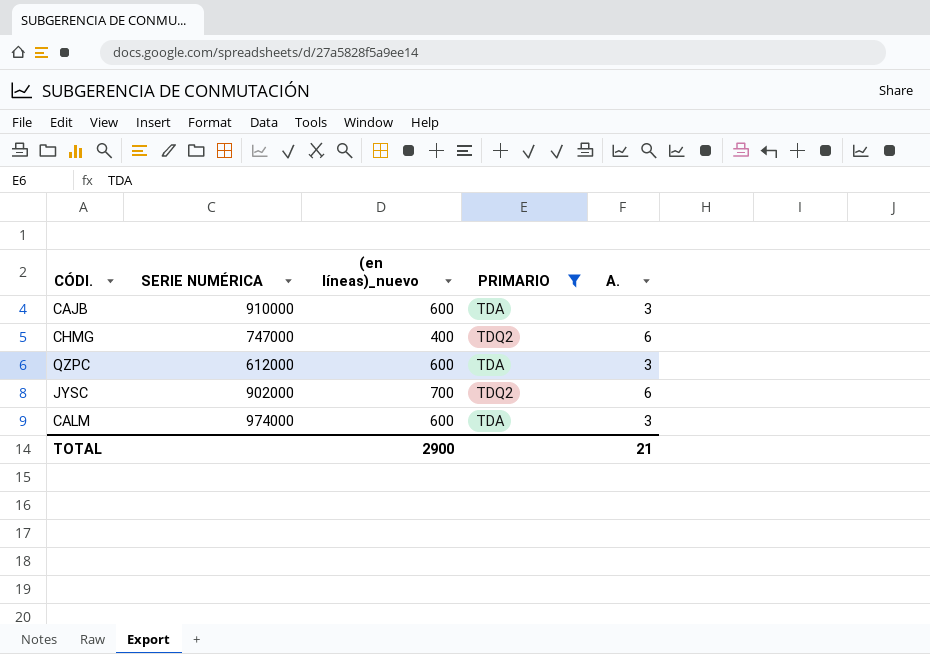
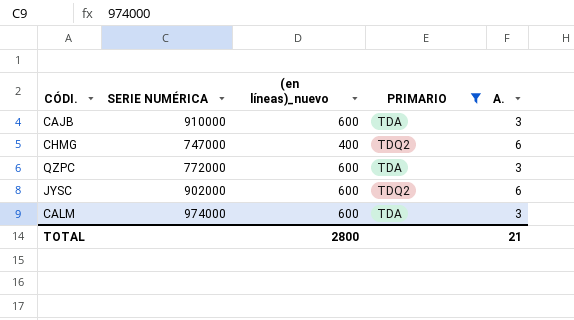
QZPC | SERIE NUMÉRICA: 612000 -> 772000
JYSC | (en líneas)_nuevo: 700 -> 600
TOTAL | (en líneas)_nuevo: 2900 -> 2800

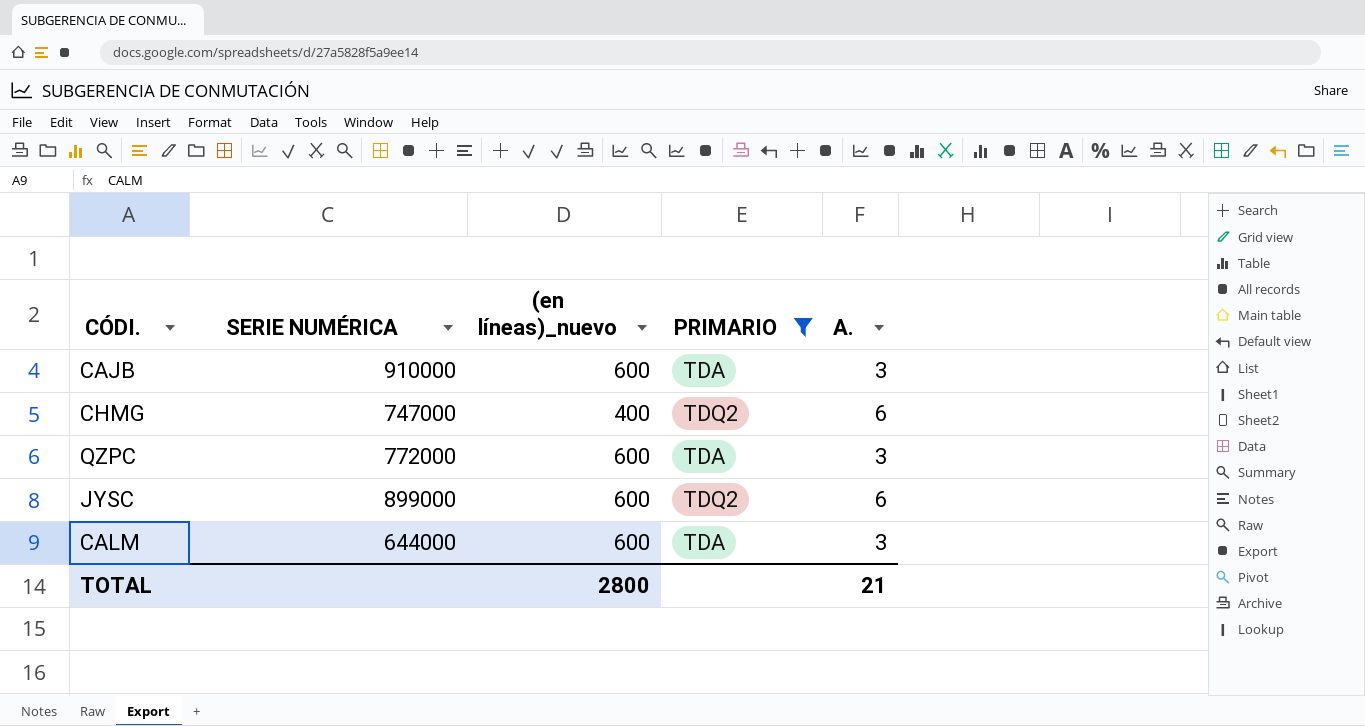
JYSC | SERIE NUMÉRICA: 902000 -> 899000
CALM | SERIE NUMÉRICA: 974000 -> 644000

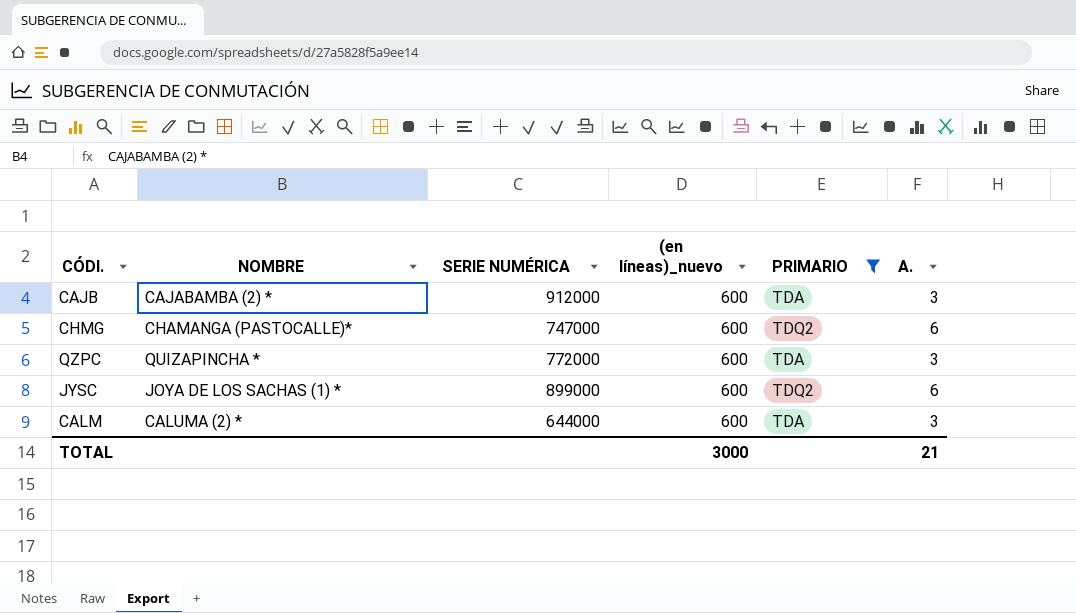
column NOMBRE | position: none -> 2
CAJB | SERIE NUMÉRICA: 910000 -> 912000
CHMG | (en líneas)_nuevo: 400 -> 600
TOTAL | (en líneas)_nuevo: 2800 -> 3000

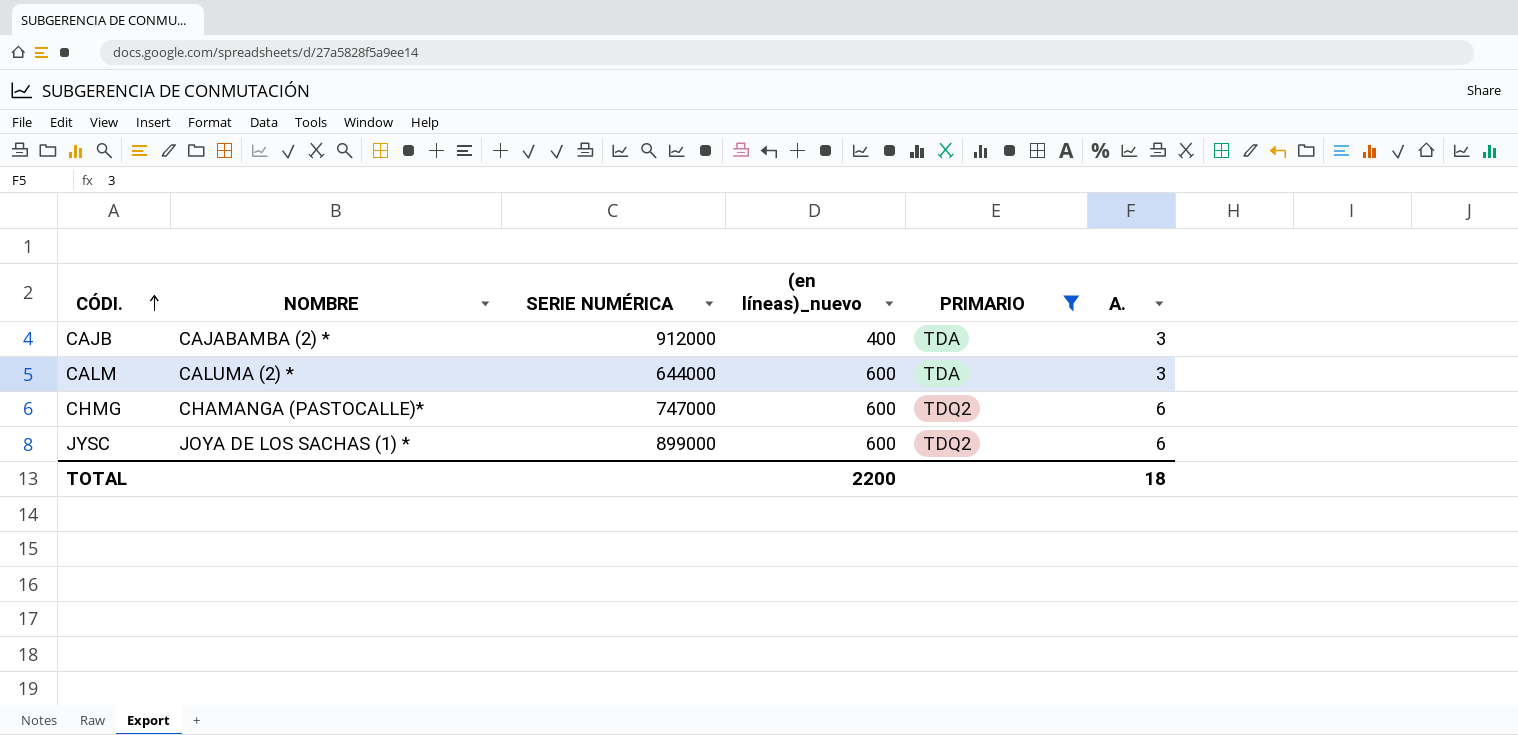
row order: none -> CÓDI. ascending
row QZPC: QUIZAPINCHA * | 772000 | 600 | TDA | 3 -> none
CAJB | (en líneas)_nuevo: 600 -> 400
TOTAL | (en líneas)_nuevo: 3000 -> 2200
TOTAL | A.: 21 -> 18

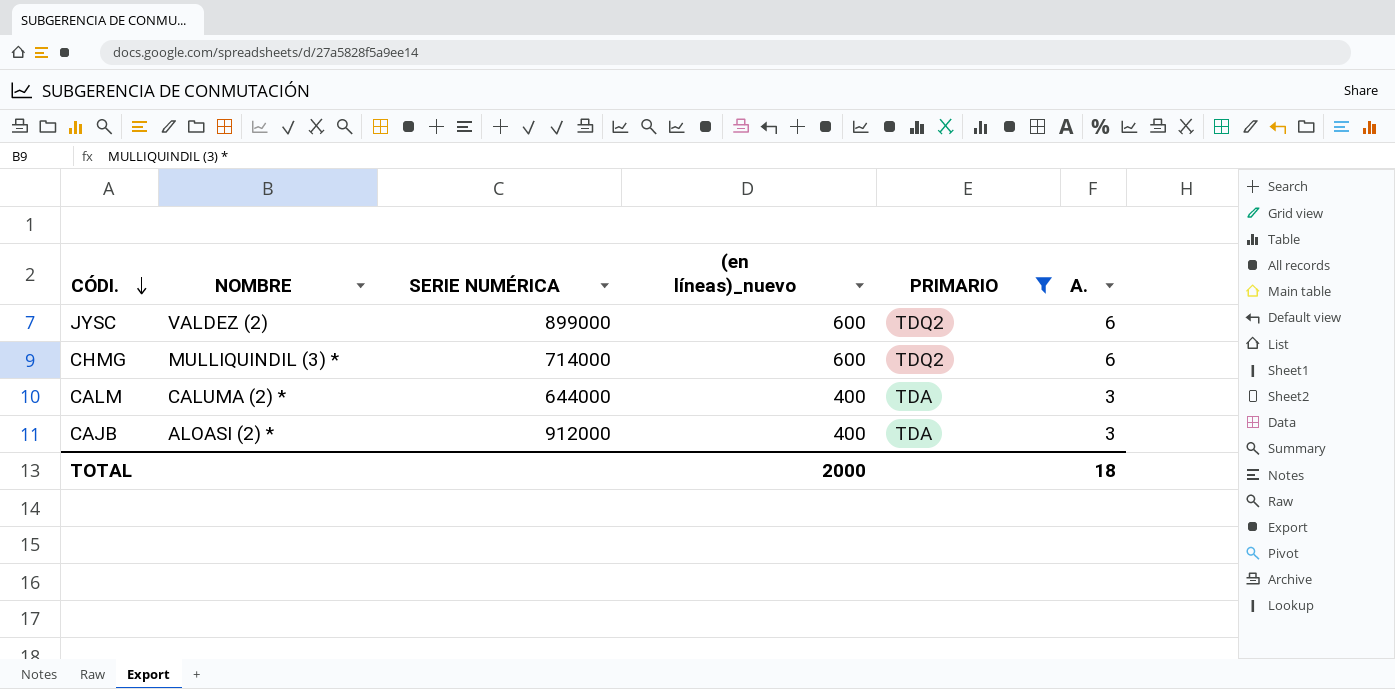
row order: CÓDI. ascending -> CÓDI. descending
JYSC | NOMBRE: JOYA DE LOS SACHAS (1) * -> VALDEZ (2)
CHMG | NOMBRE: CHAMANGA (PASTOCALLE)* -> MULLIQUINDIL (3) *
CHMG | SERIE NUMÉRICA: 747000 -> 714000
CALM | (en líneas)_nuevo: 600 -> 400
CAJB | NOMBRE: CAJABAMBA (2) * -> ALOASI (2) *
TOTAL | (en líneas)_nuevo: 2200 -> 2000

